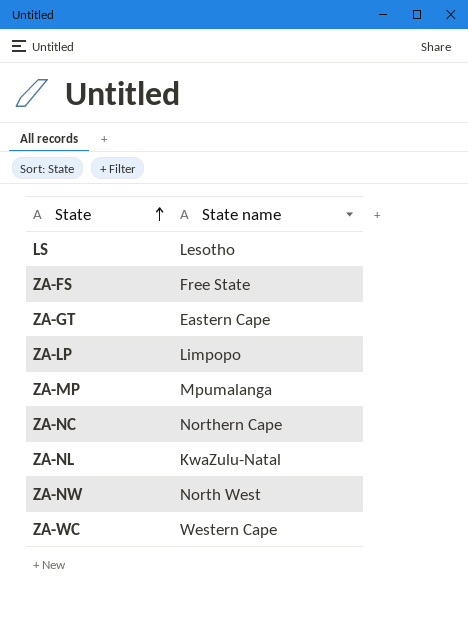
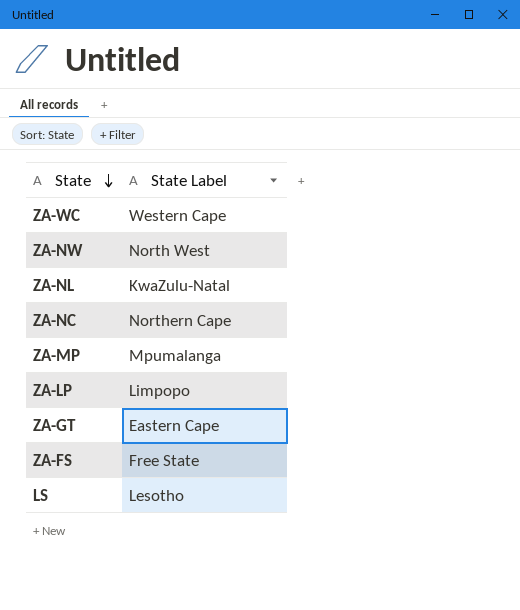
row order: State ascending -> State descending
column name: State name -> State Label

